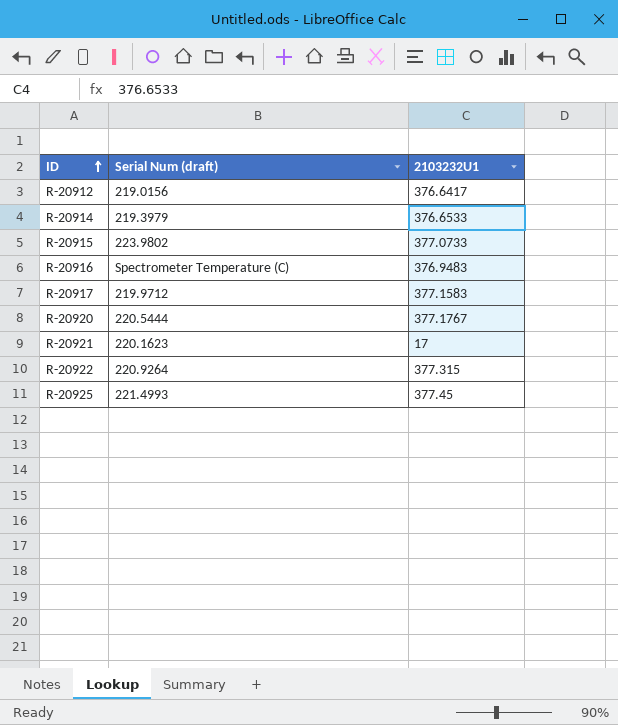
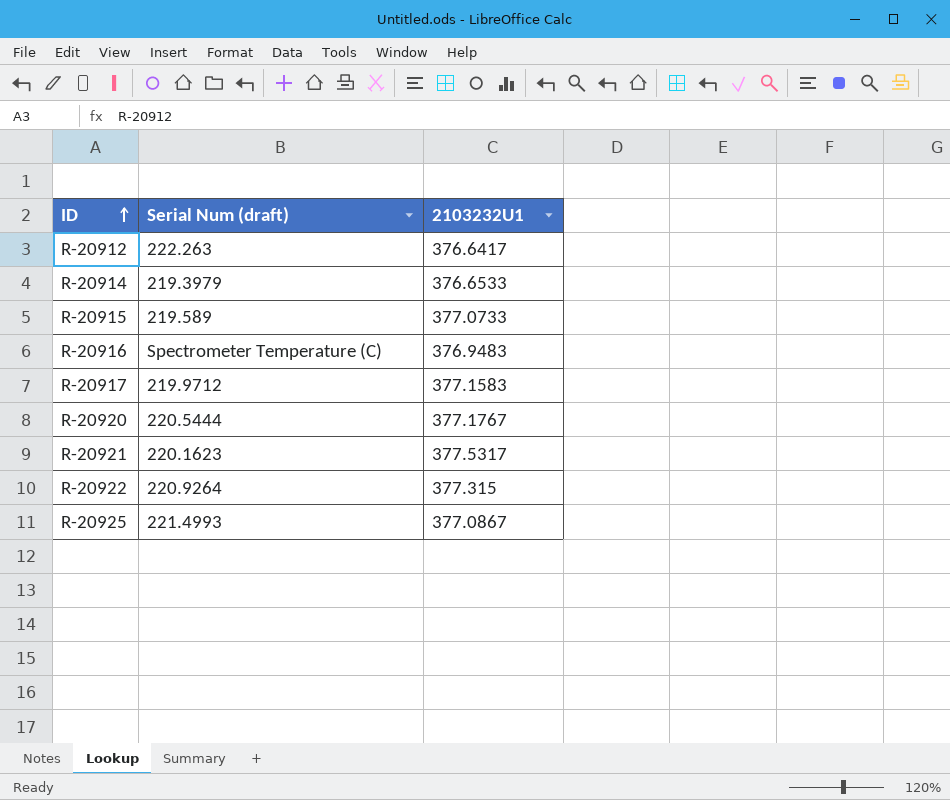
R-20912 | Serial Num (draft): 219.0156 -> 222.263
R-20915 | Serial Num (draft): 223.9802 -> 219.589
R-20921 | 2103232U1: 17 -> 377.5317
R-20925 | 2103232U1: 377.45 -> 377.0867

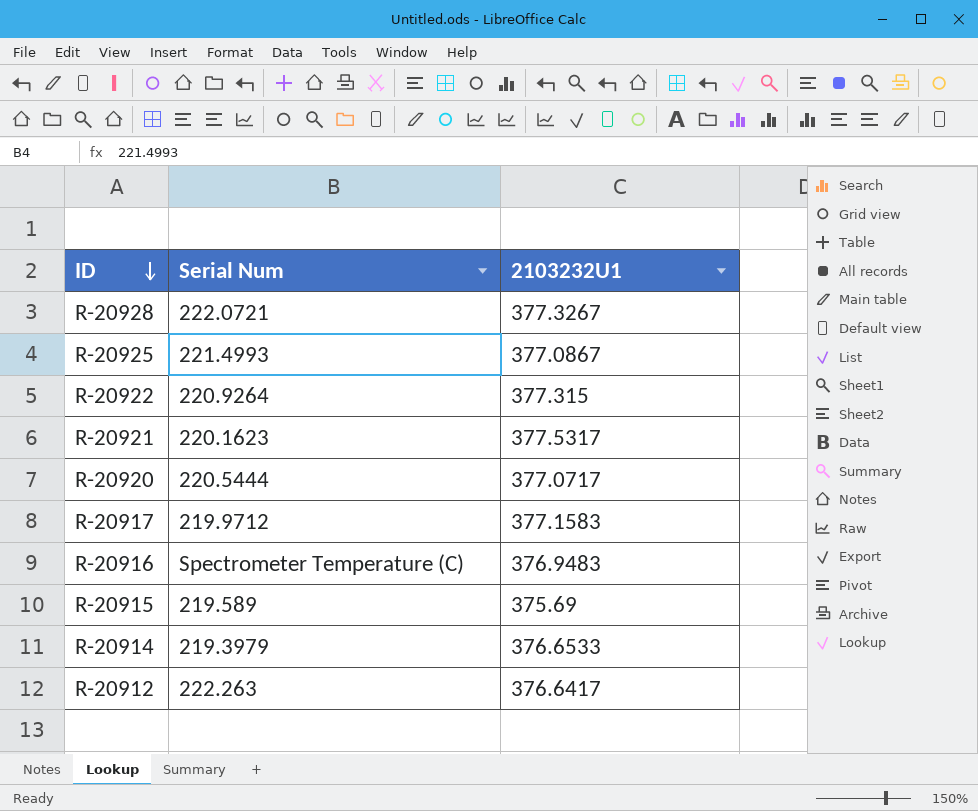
row order: ID ascending -> ID descending
column name: Serial Num (draft) -> Serial Num
row R-20928: none -> 222.0721 | 377.3267
R-20920 | 2103232U1: 377.1767 -> 377.0717
R-20915 | 2103232U1: 377.0733 -> 375.69

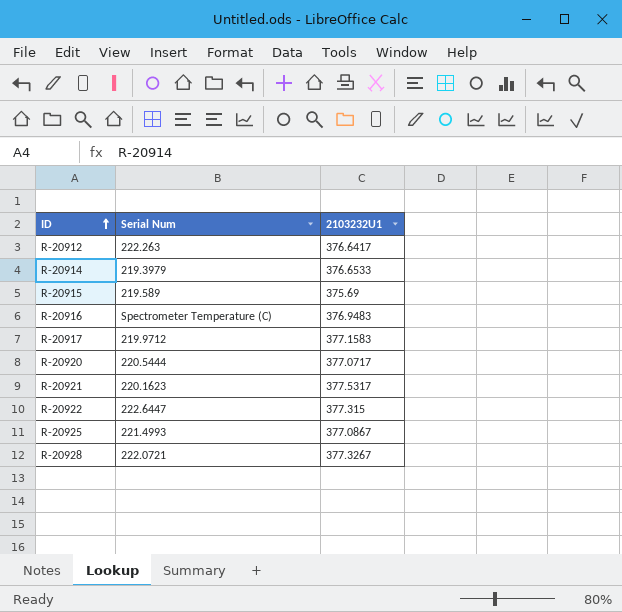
row order: ID descending -> ID ascending
R-20922 | Serial Num: 220.9264 -> 222.6447

